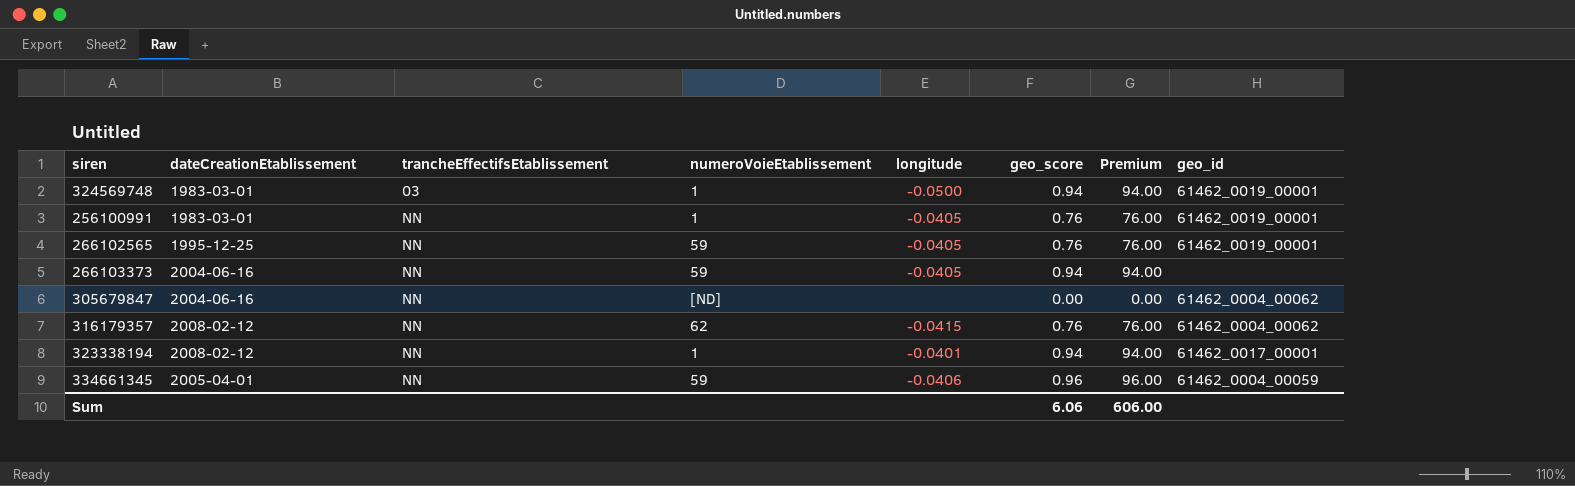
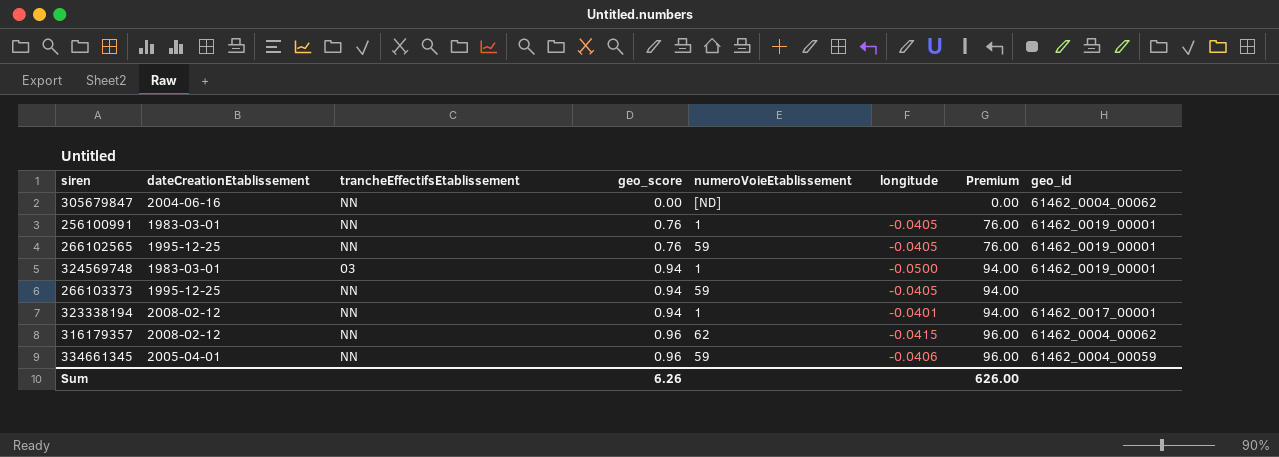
row order: trancheEffectifsEtablissement ascending -> geo_score ascending
column geo_score | position: 6 -> 4
266103373 | dateCreationEtablissement: 2004-06-16 -> 1995-12-25
316179357 | geo_score: 0.76 -> 0.96
316179357 | Premium: 76.00 -> 96.00
Sum | geo_score: 6.06 -> 6.26
Sum | Premium: 606.00 -> 626.00

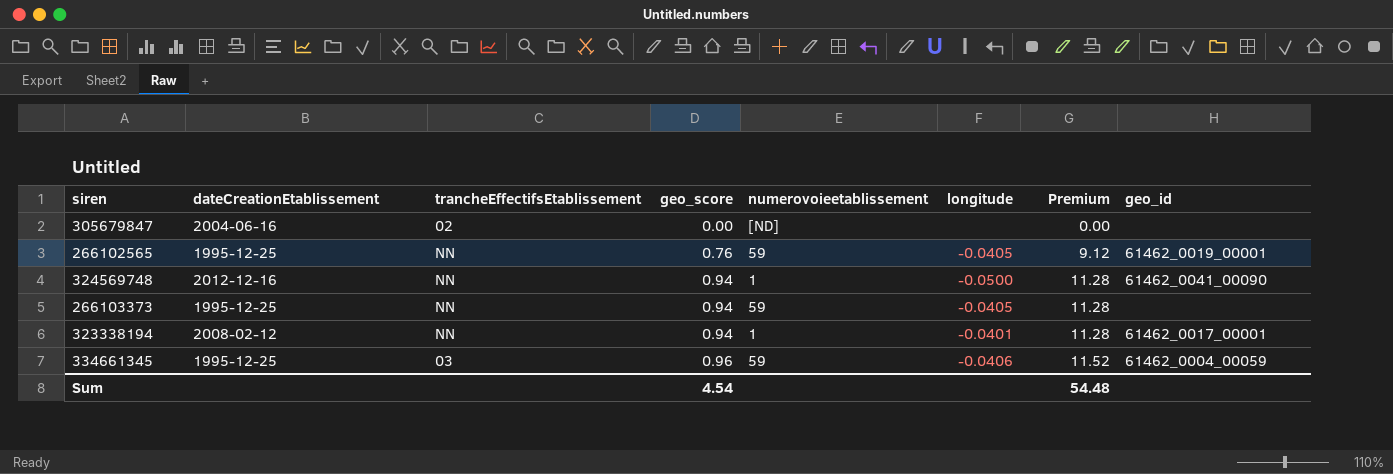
column name: numeroVoieEtablissement -> numerovoieetablissement
column Premium | formula: [geo_score] * 100 -> [geo_score] * 12
row 256100991: 1983-03-01 | NN | 0.76 | 1 | -0.0405 | 76.00 | 61462_0019_00001 -> none
row 316179357: 2008-02-12 | NN | 0.96 | 62 | -0.0415 | 96.00 | 61462_0004_00062 -> none
305679847 | trancheEffectifsEtablissement: NN -> 02
305679847 | geo_id: 61462_0004_00062 -> none
324569748 | dateCreationEtablissement: 1983-03-01 -> 2012-12-16
324569748 | trancheEffectifsEtablissement: 03 -> NN
324569748 | geo_id: 61462_0019_00001 -> 61462_0041_00090
334661345 | dateCreationEtablissement: 2005-04-01 -> 1995-12-25
334661345 | trancheEffectifsEtablissement: NN -> 03
Sum | geo_score: 6.26 -> 4.54
Sum | Premium: 626.00 -> 54.48

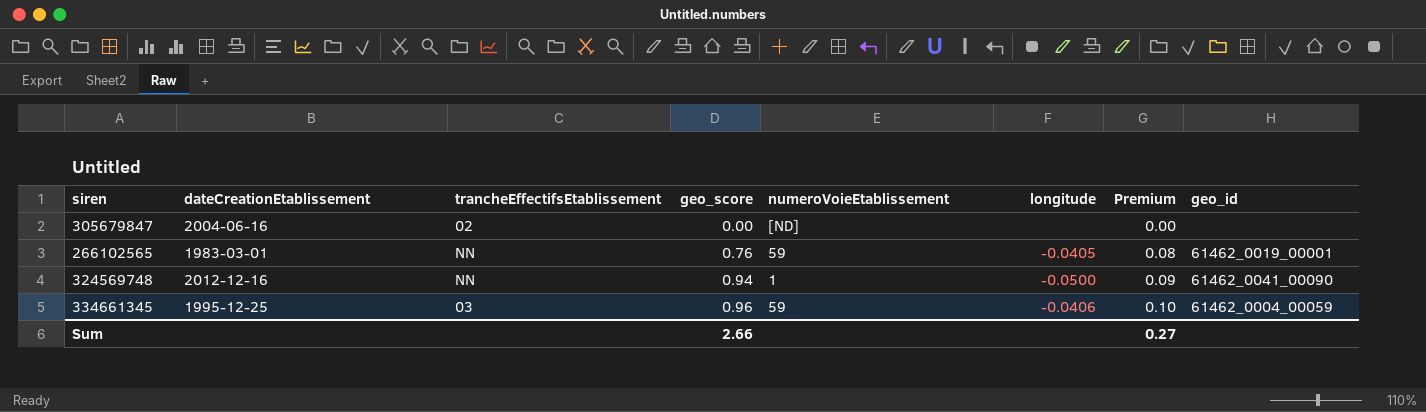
column name: numerovoieetablissement -> numeroVoieEtablissement
column Premium | formula: [geo_score] * 12 -> [geo_score] * 0.1
row 266103373: 1995-12-25 | NN | 0.94 | 59 | -0.0405 | 11.28 | none -> none
row 323338194: 2008-02-12 | NN | 0.94 | 1 | -0.0401 | 11.28 | 61462_0017_00001 -> none
266102565 | dateCreationEtablissement: 1995-12-25 -> 1983-03-01
Sum | geo_score: 4.54 -> 2.66
Sum | Premium: 54.48 -> 0.27

